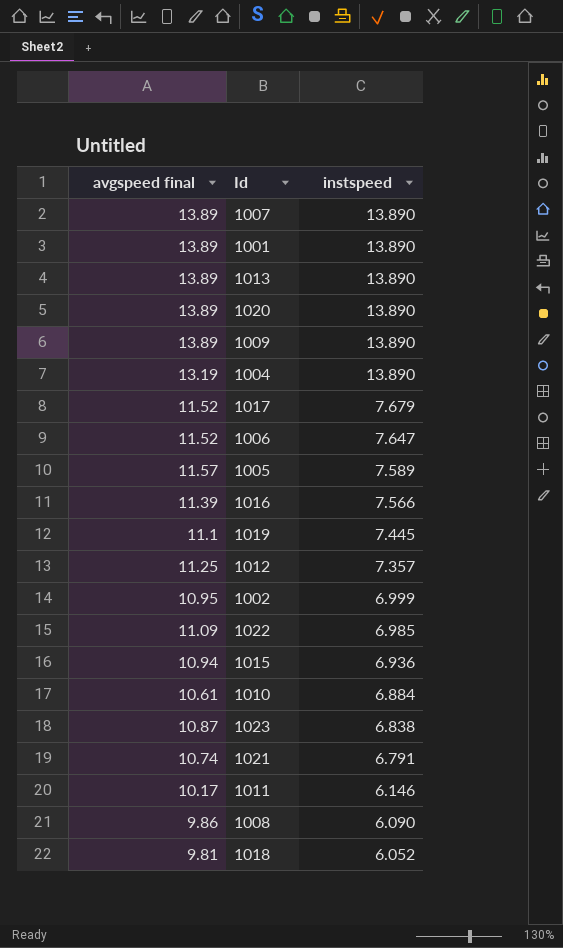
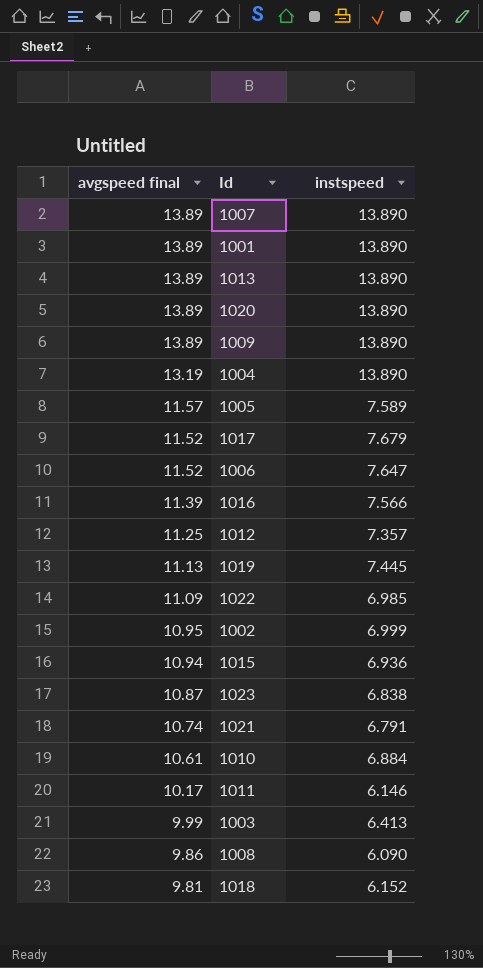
row order: instspeed descending -> avgspeed final descending
1019 | avgspeed final: 11.1 -> 11.13
row 1003: none -> 9.99 | 6.413
1018 | instspeed: 6.052 -> 6.152

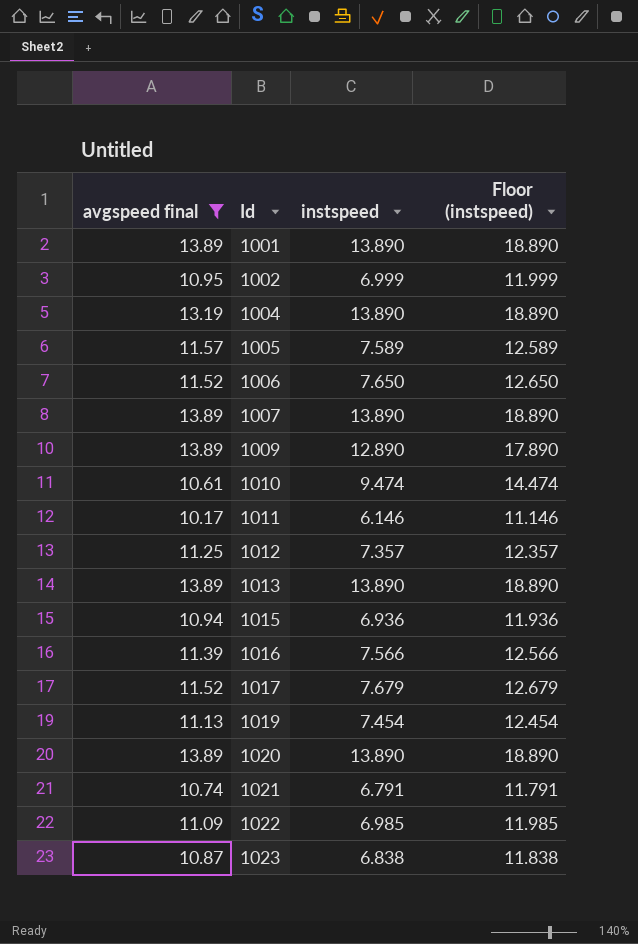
filter: none -> avgspeed final >= 10.17
row order: avgspeed final descending -> Id ascending
column Floor (instspeed) | formula: none -> [instspeed] + 5
1006 | instspeed: 7.647 -> 7.650
1009 | instspeed: 13.890 -> 12.890
1010 | instspeed: 6.884 -> 9.474
1019 | instspeed: 7.445 -> 7.454

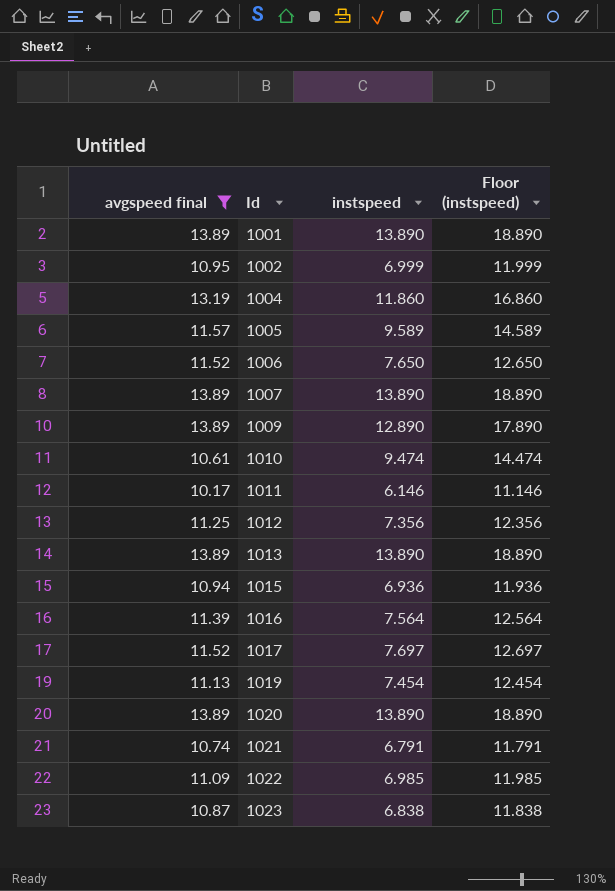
1004 | instspeed: 13.890 -> 11.860
1004 | Floor (instspeed): 18.890 -> 16.860
1005 | instspeed: 7.589 -> 9.589
1005 | Floor (instspeed): 12.589 -> 14.589
1012 | instspeed: 7.357 -> 7.356
1012 | Floor (instspeed): 12.357 -> 12.356
1016 | instspeed: 7.566 -> 7.564
1016 | Floor (instspeed): 12.566 -> 12.564
1017 | instspeed: 7.679 -> 7.697
1017 | Floor (instspeed): 12.679 -> 12.697

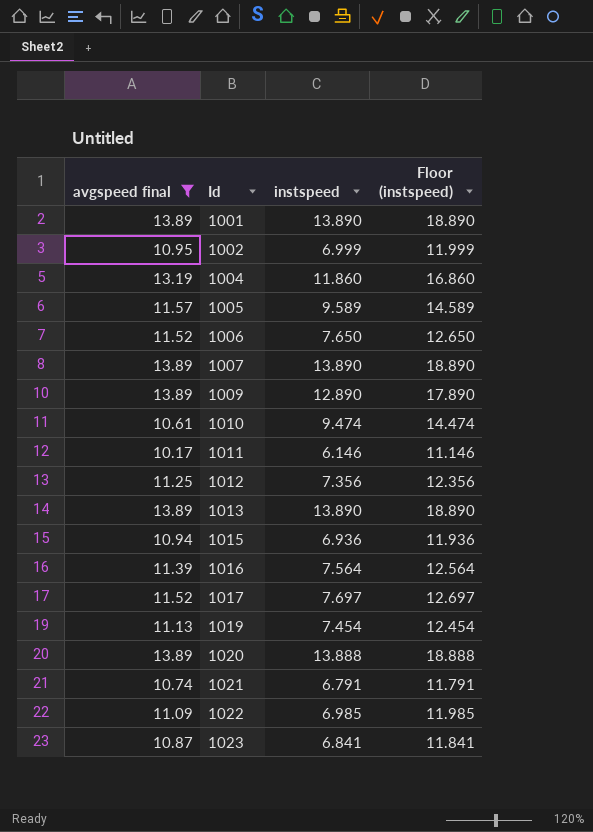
1020 | instspeed: 13.890 -> 13.888
1020 | Floor (instspeed): 18.890 -> 18.888
1023 | instspeed: 6.838 -> 6.841
1023 | Floor (instspeed): 11.838 -> 11.841

